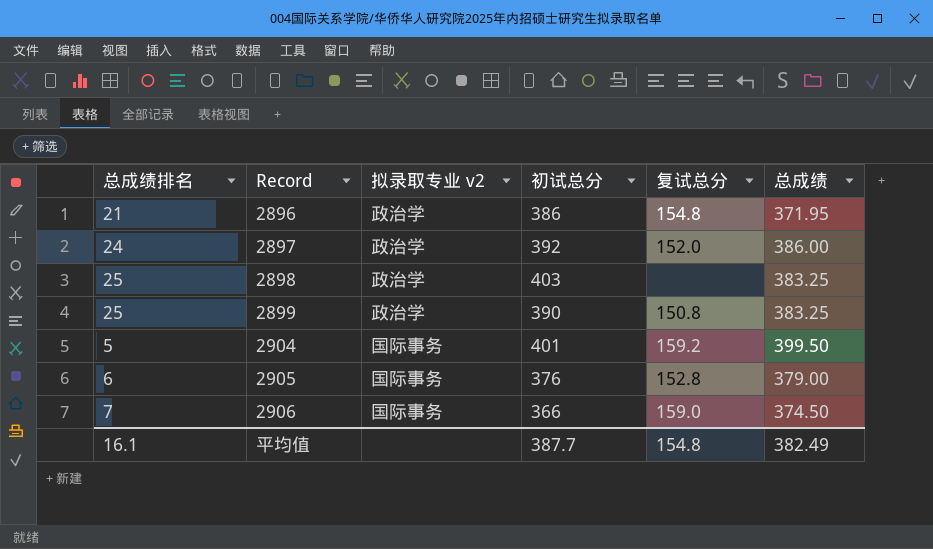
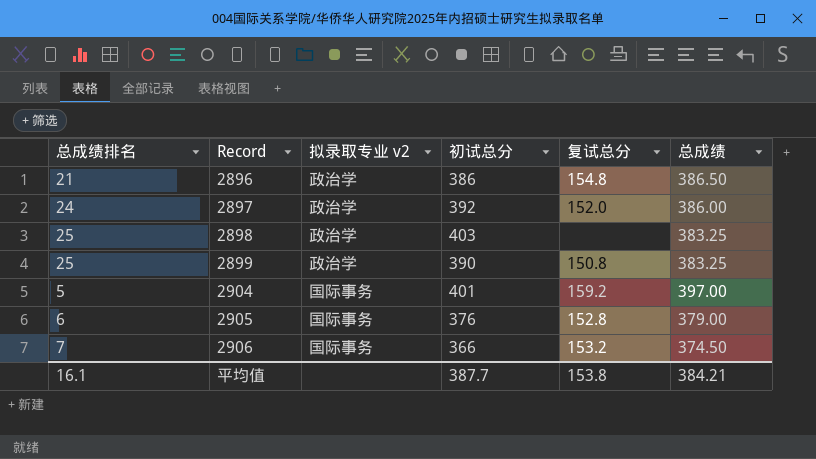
2896 | 总成绩: 371.95 -> 386.50
2904 | 总成绩: 399.50 -> 397.00
2906 | 复试总分: 159.0 -> 153.2
平均值 | 复试总分: 154.8 -> 153.8
平均值 | 总成绩: 382.49 -> 384.21

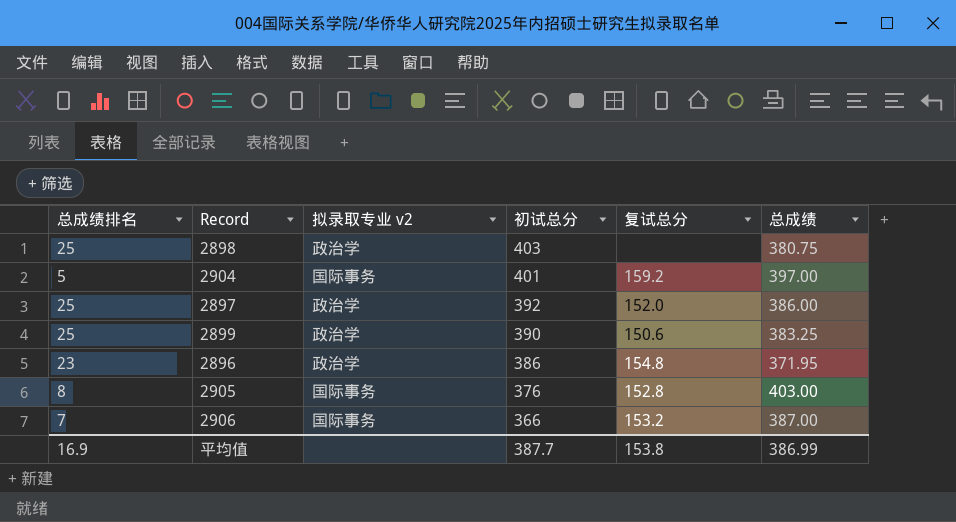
row order: Record ascending -> 初试总分 descending
2898 | 总成绩: 383.25 -> 380.75
2897 | 总成绩排名: 24 -> 25
2899 | 复试总分: 150.8 -> 150.6
2896 | 总成绩排名: 21 -> 23
2896 | 总成绩: 386.50 -> 371.95
2905 | 总成绩排名: 6 -> 8
2905 | 总成绩: 379.00 -> 403.00
2906 | 总成绩: 374.50 -> 387.00
平均值 | 总成绩排名: 16.1 -> 16.9
平均值 | 总成绩: 384.21 -> 386.99

